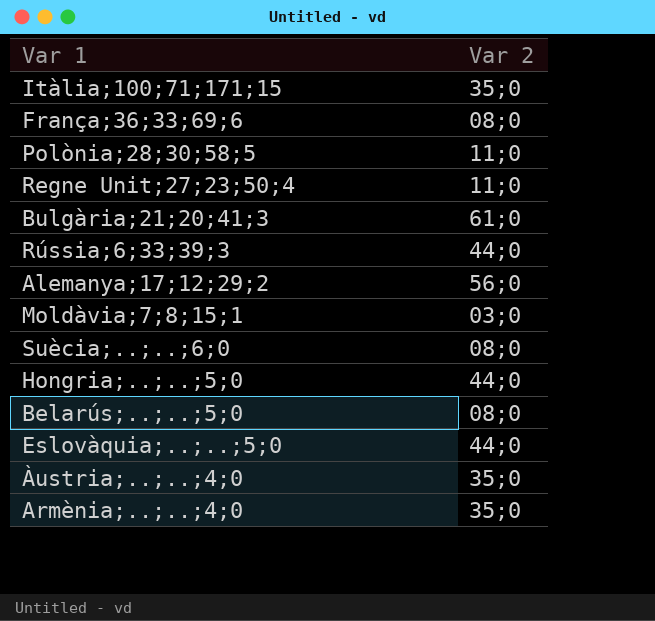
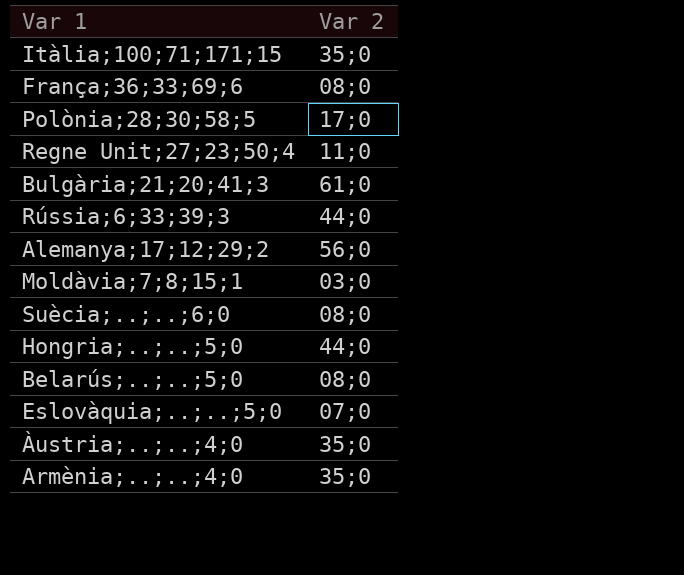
Polònia;28;30;58;5 | Var 2: 11;0 -> 17;0
Eslovàquia;..;..;5;0 | Var 2: 44;0 -> 07;0

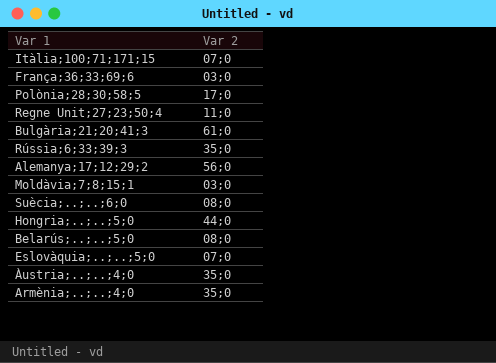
Itàlia;100;71;171;15 | Var 2: 35;0 -> 07;0
França;36;33;69;6 | Var 2: 08;0 -> 03;0
Rússia;6;33;39;3 | Var 2: 44;0 -> 35;0

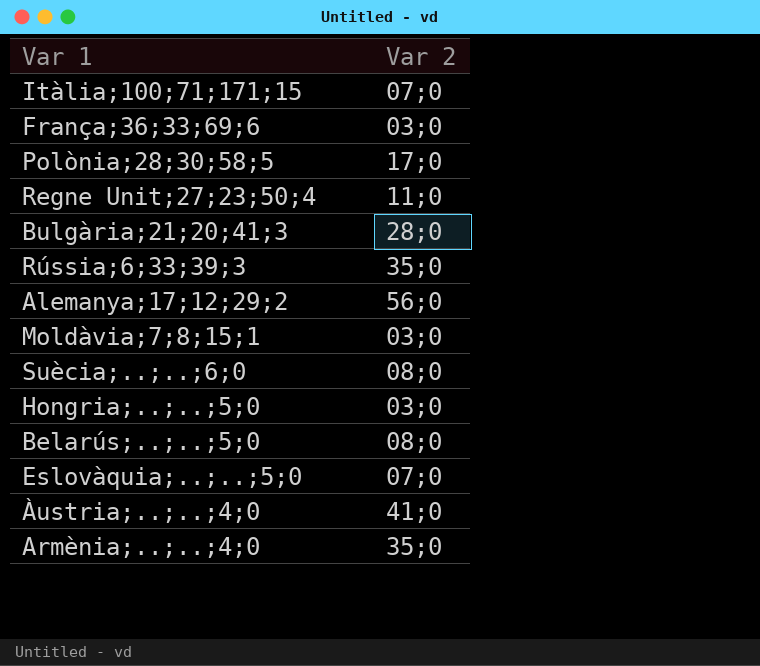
Bulgària;21;20;41;3 | Var 2: 61;0 -> 28;0
Hongria;..;..;5;0 | Var 2: 44;0 -> 03;0
Àustria;..;..;4;0 | Var 2: 35;0 -> 41;0

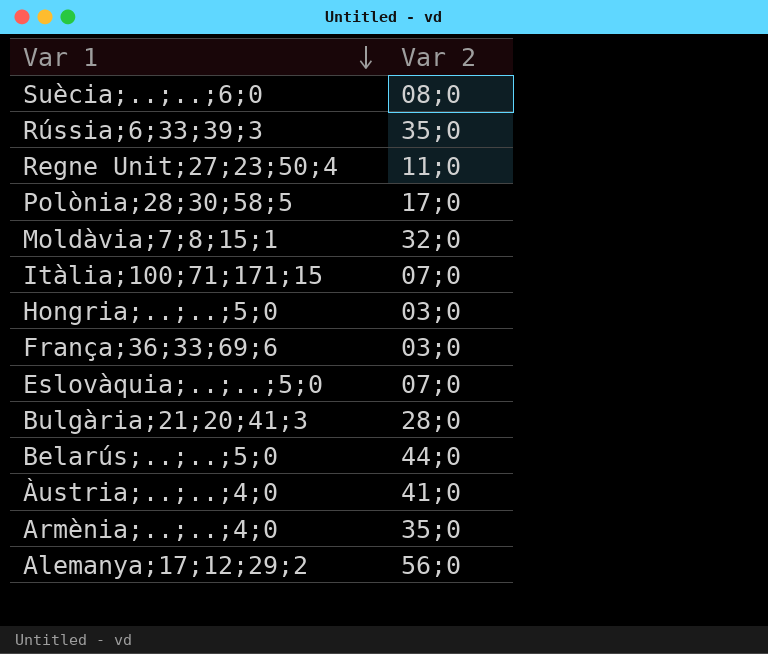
row order: none -> Var 1 descending
Moldàvia;7;8;15;1 | Var 2: 03;0 -> 32;0
Belarús;..;..;5;0 | Var 2: 08;0 -> 44;0

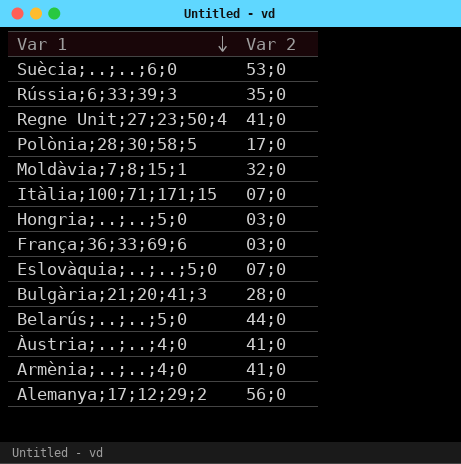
Suècia;..;..;6;0 | Var 2: 08;0 -> 53;0
Regne Unit;27;23;50;4 | Var 2: 11;0 -> 41;0
Armènia;..;..;4;0 | Var 2: 35;0 -> 41;0

